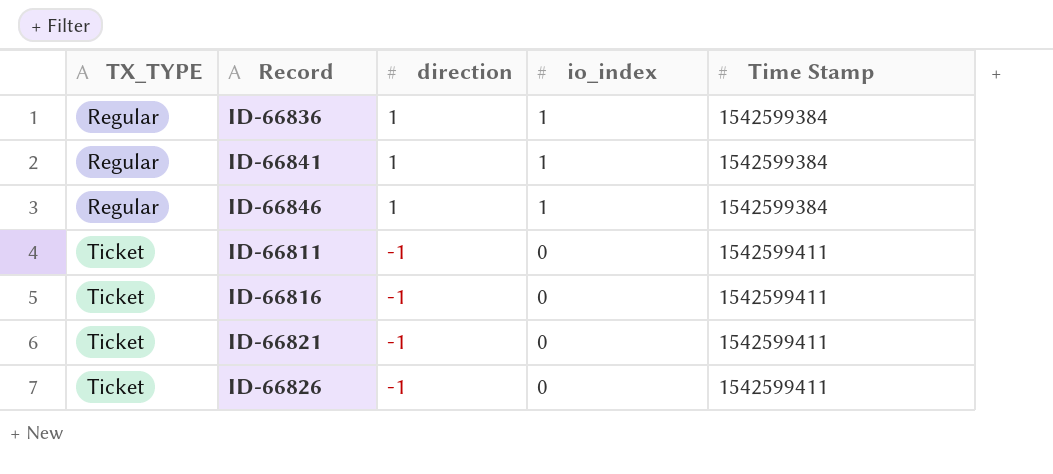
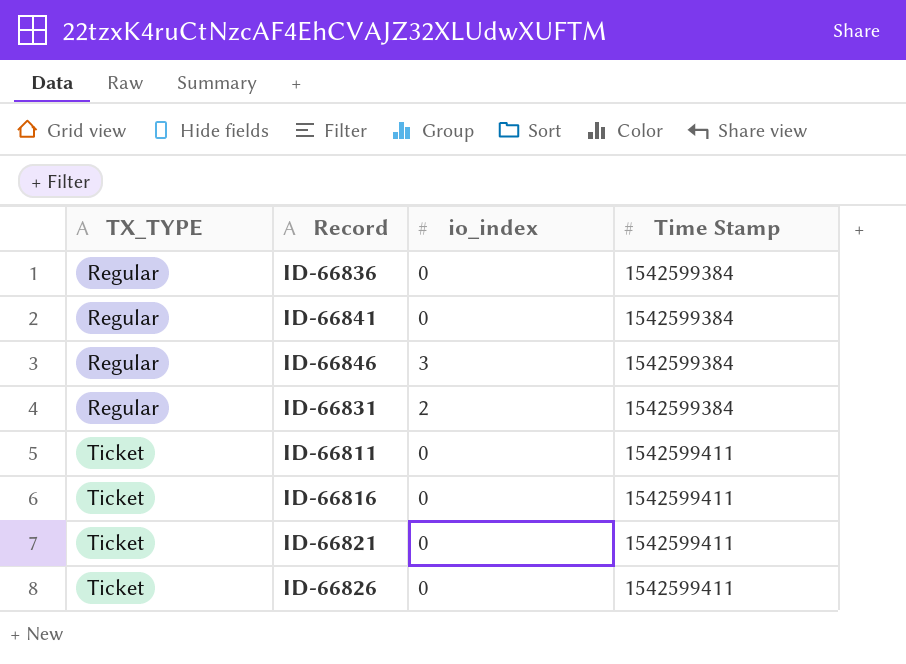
column direction | position: 3 -> none
ID-66836 | io_index: 1 -> 0
ID-66841 | io_index: 1 -> 0
ID-66846 | io_index: 1 -> 3
row ID-66831: none -> Regular | 2 | 1542599384

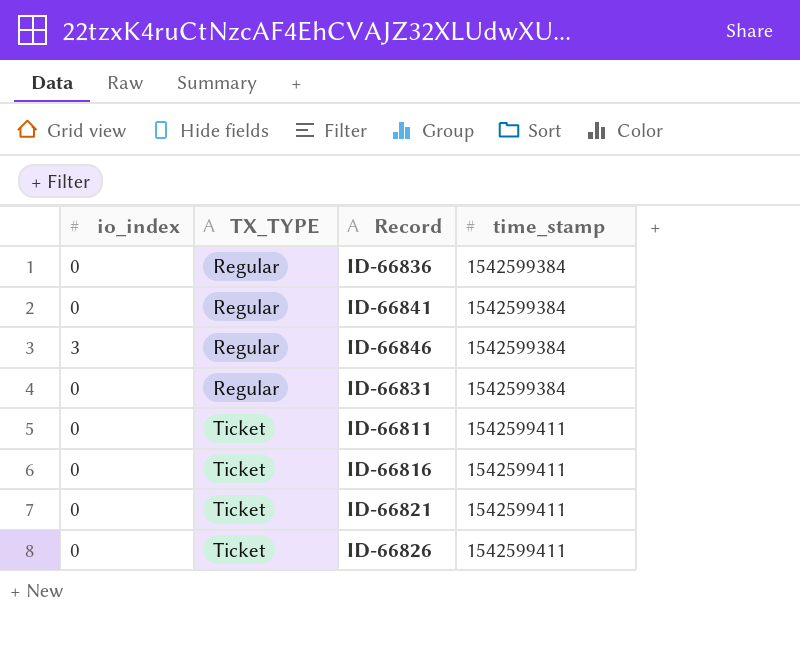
column io_index | position: 3 -> 1
column name: Time Stamp -> time_stamp
ID-66831 | io_index: 2 -> 0

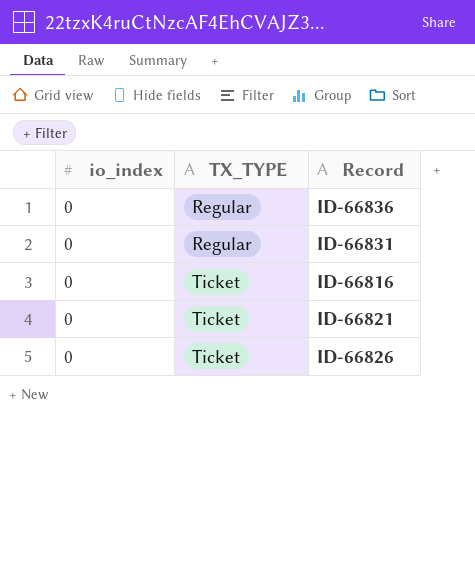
column time_stamp | position: 4 -> none
row ID-66841: 0 | Regular | 1542599384 -> none
row ID-66846: 3 | Regular | 1542599384 -> none
row ID-66811: 0 | Ticket | 1542599411 -> none

